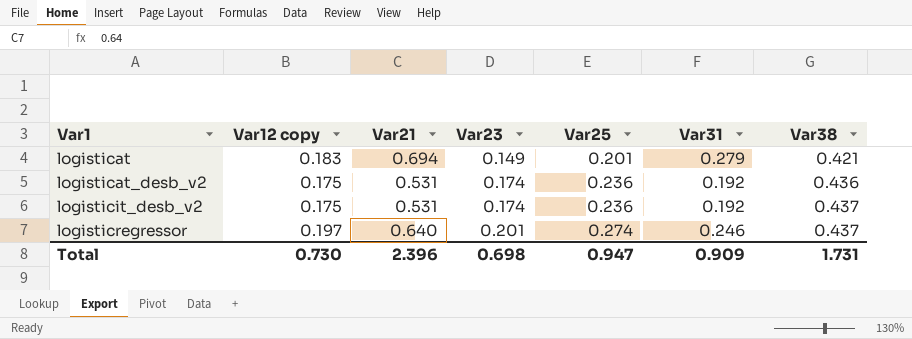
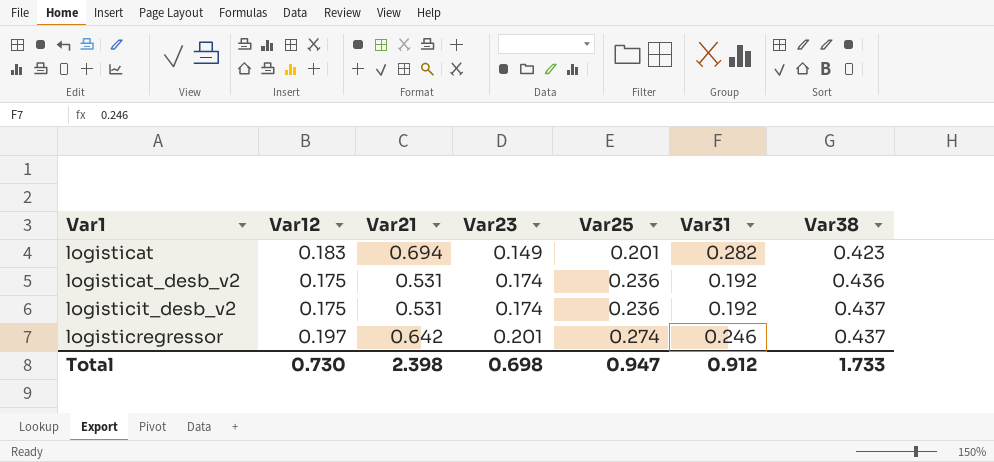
column name: Var12 copy -> Var12
logisticat | Var31: 0.279 -> 0.282
logisticat | Var38: 0.421 -> 0.423
logisticregressor | Var21: 0.640 -> 0.642
Total | Var21: 2.396 -> 2.398
Total | Var31: 0.909 -> 0.912
Total | Var38: 1.731 -> 1.733

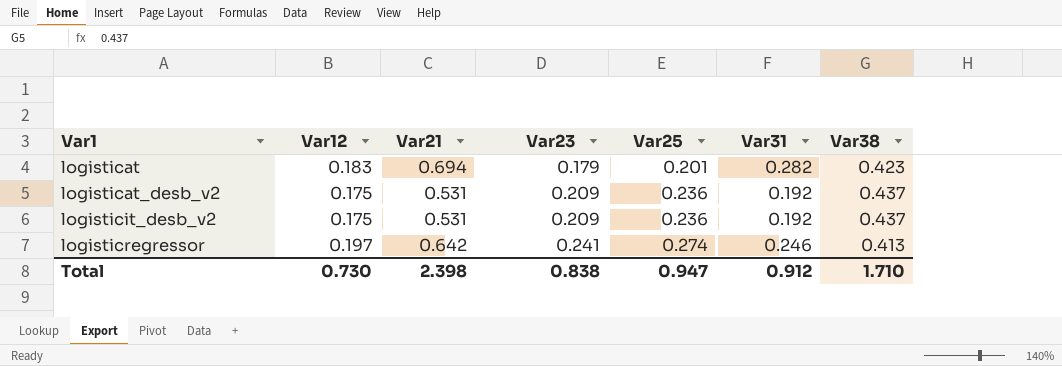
logisticat | Var23: 0.149 -> 0.179
logisticat_desb_v2 | Var23: 0.174 -> 0.209
logisticat_desb_v2 | Var38: 0.436 -> 0.437
logisticit_desb_v2 | Var23: 0.174 -> 0.209
logisticregressor | Var23: 0.201 -> 0.241
logisticregressor | Var38: 0.437 -> 0.413
Total | Var23: 0.698 -> 0.838
Total | Var38: 1.733 -> 1.710

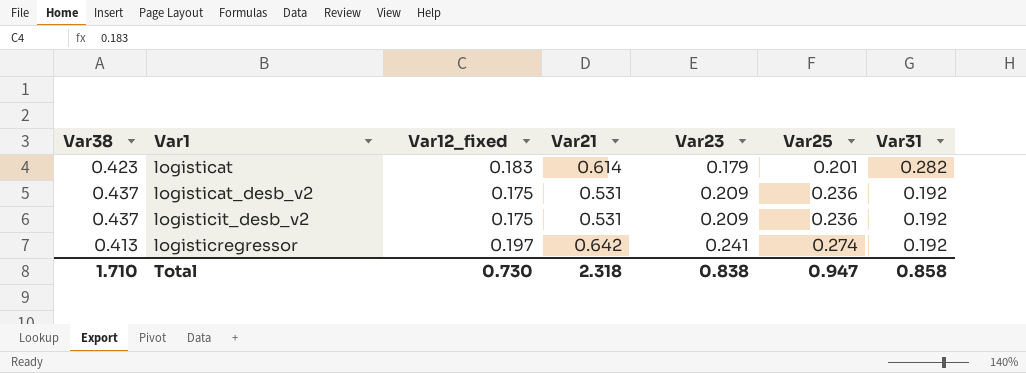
column Var38 | position: 7 -> 1
column name: Var12 -> Var12_fixed
logisticat | Var21: 0.694 -> 0.614
logisticregressor | Var31: 0.246 -> 0.192
Total | Var21: 2.398 -> 2.318
Total | Var31: 0.912 -> 0.858

